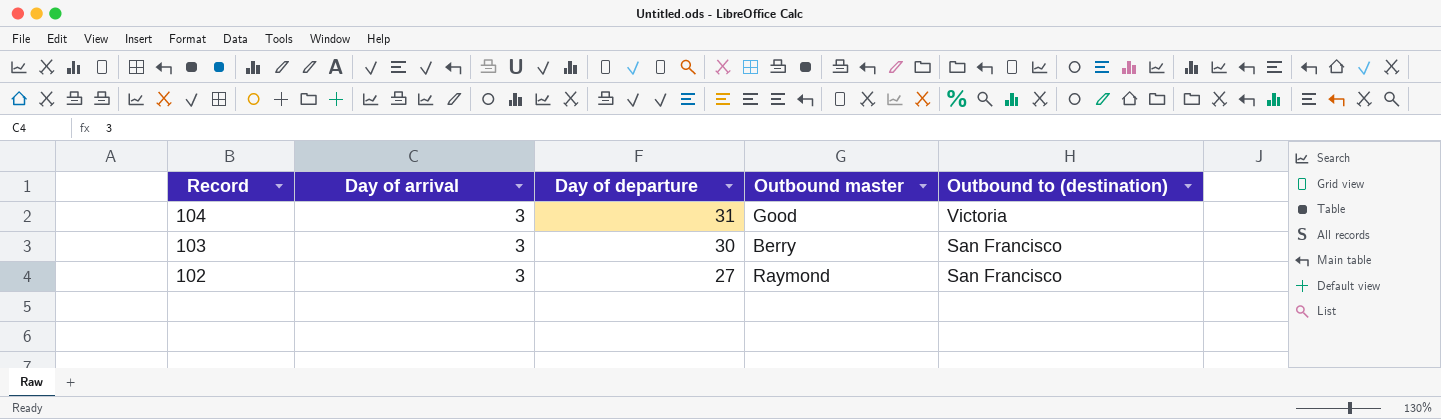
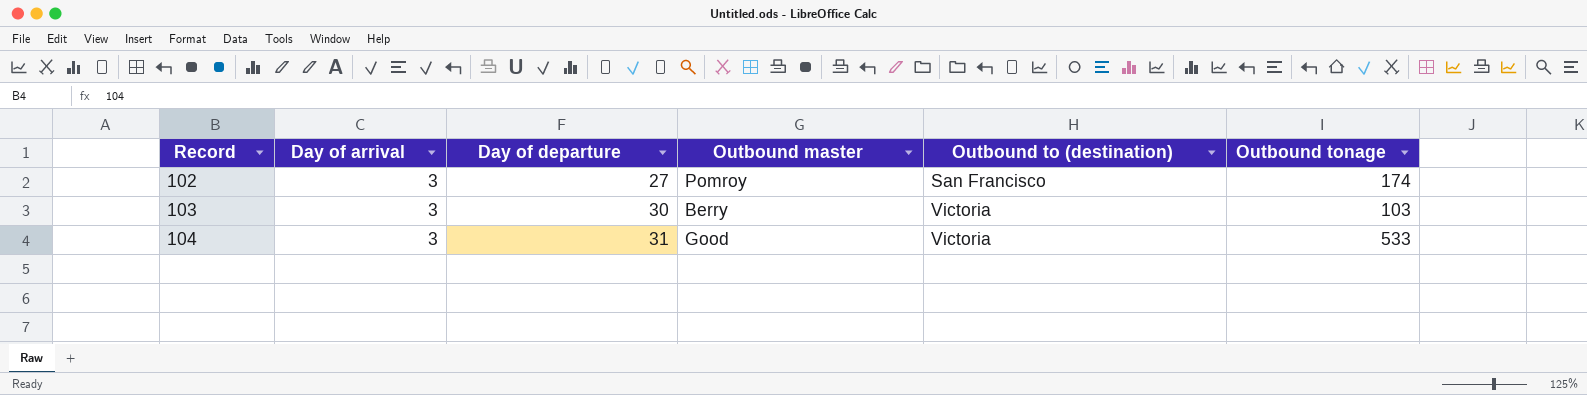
row order: Record descending -> Record ascending
column Outbound tonage | position: none -> 6
102 | Outbound master: Raymond -> Pomroy
103 | Outbound to (destination): San Francisco -> Victoria

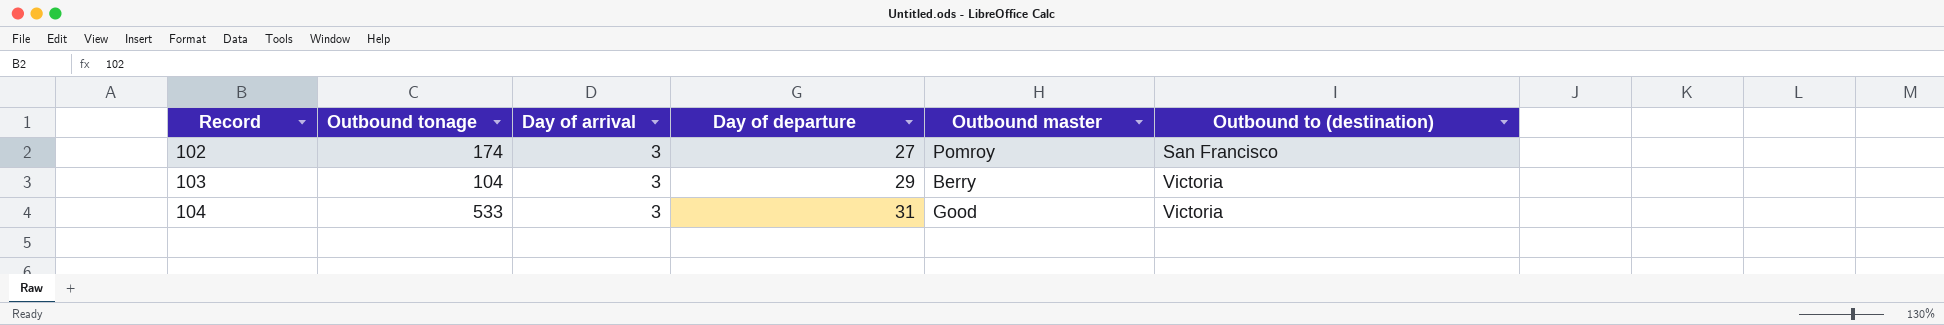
column Outbound tonage | position: 6 -> 2
103 | Outbound tonage: 103 -> 104
103 | Day of departure: 30 -> 29

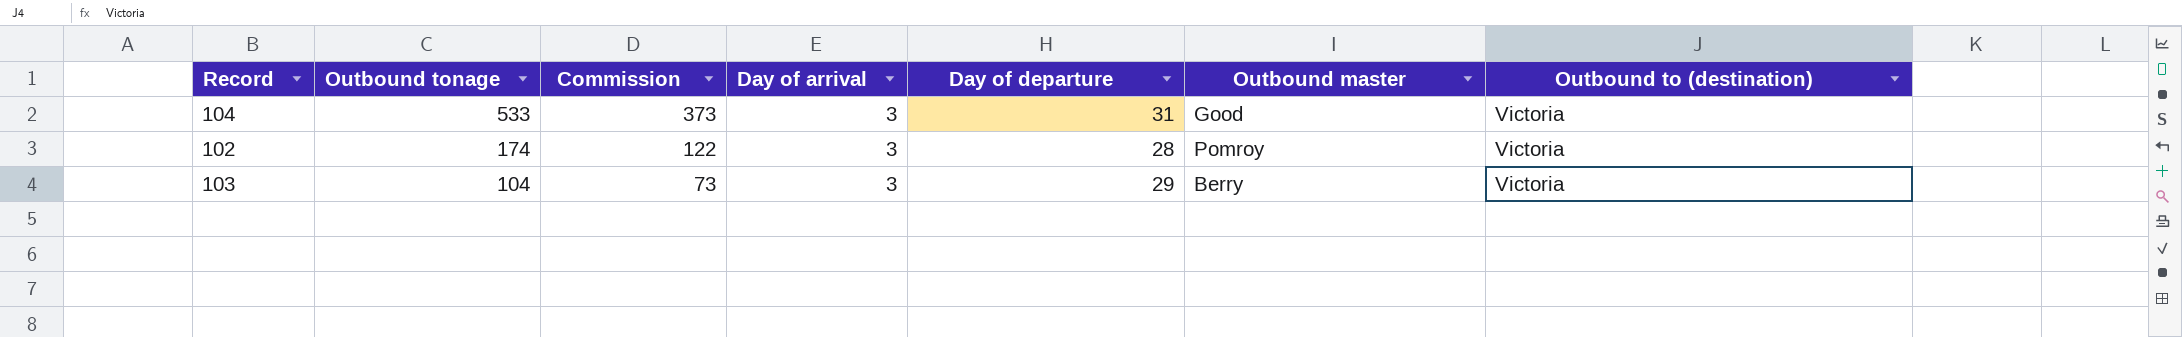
row order: Record ascending -> Outbound tonage descending
column Commission | formula: none -> [Outbound tonage] * 0.7
102 | Day of departure: 27 -> 28
102 | Outbound to (destination): San Francisco -> Victoria

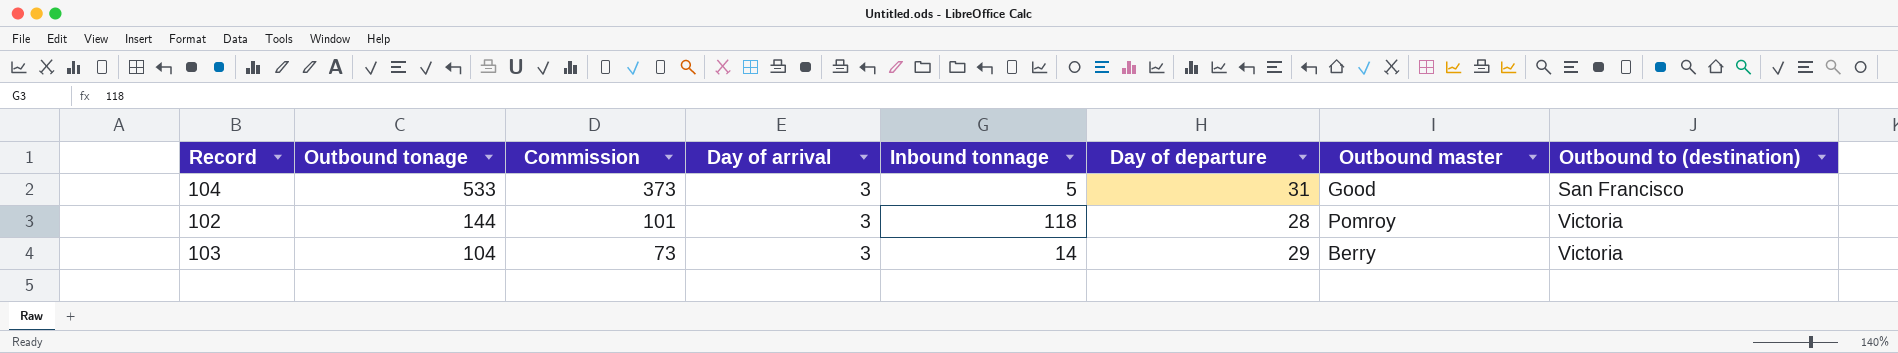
column Inbound tonnage | position: none -> 5
104 | Outbound to (destination): Victoria -> San Francisco
102 | Outbound tonage: 174 -> 144
102 | Commission: 122 -> 101

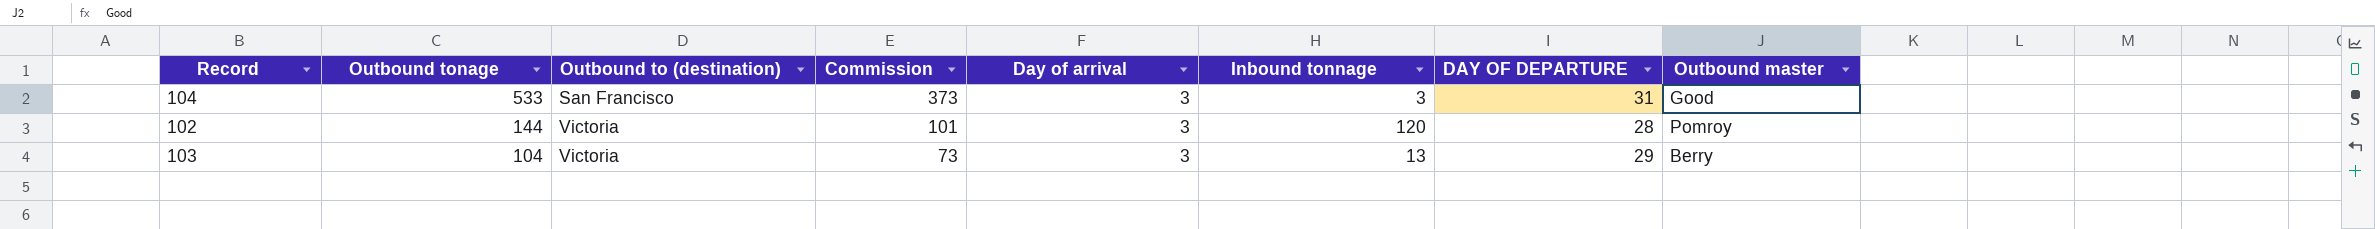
column Outbound to (destination) | position: 8 -> 3
column name: Day of departure -> DAY OF DEPARTURE
104 | Inbound tonnage: 5 -> 3
102 | Inbound tonnage: 118 -> 120
103 | Inbound tonnage: 14 -> 13

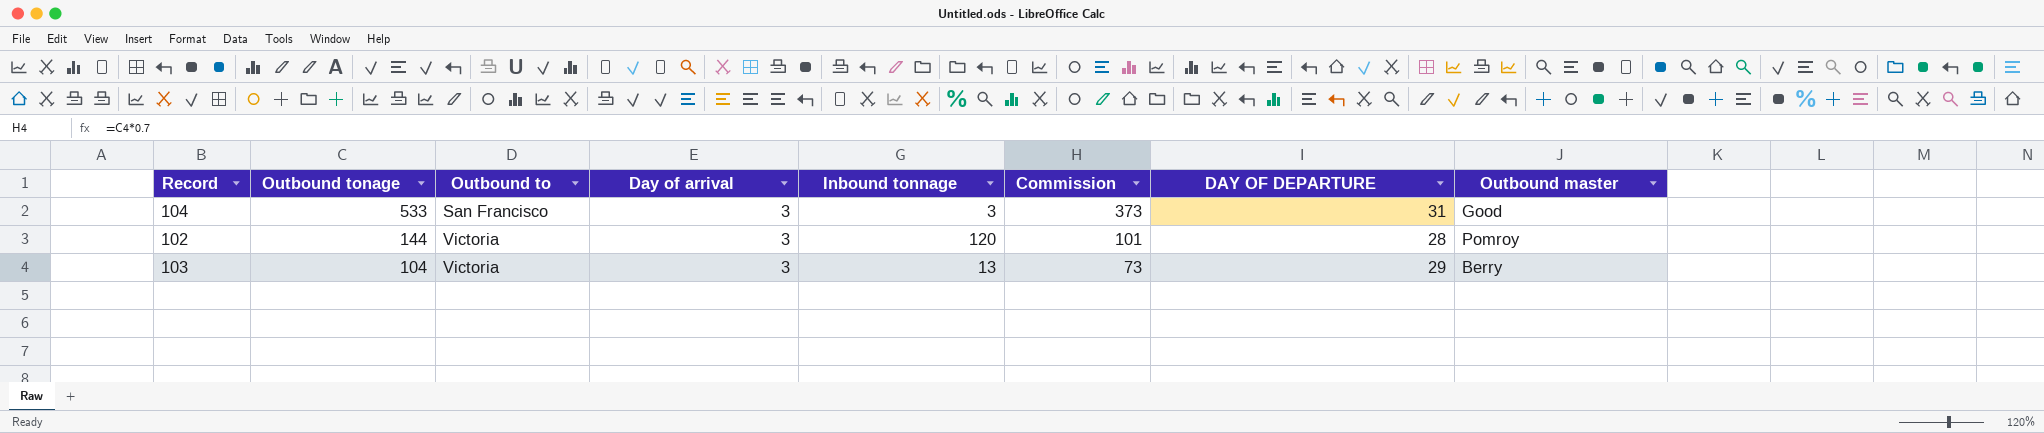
column name: Outbound to (destination) -> Outbound to
column Commission | position: 4 -> 6

